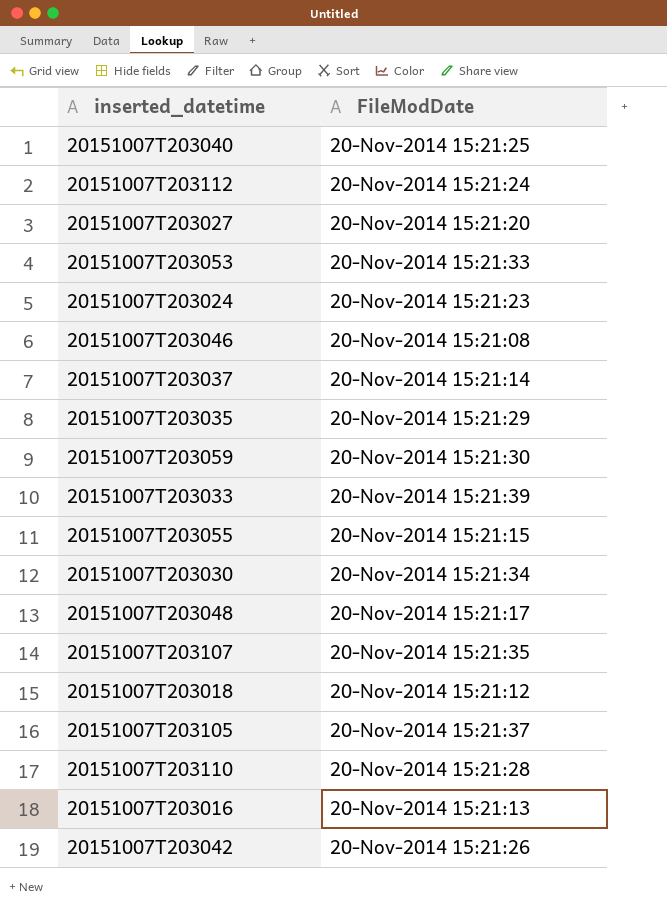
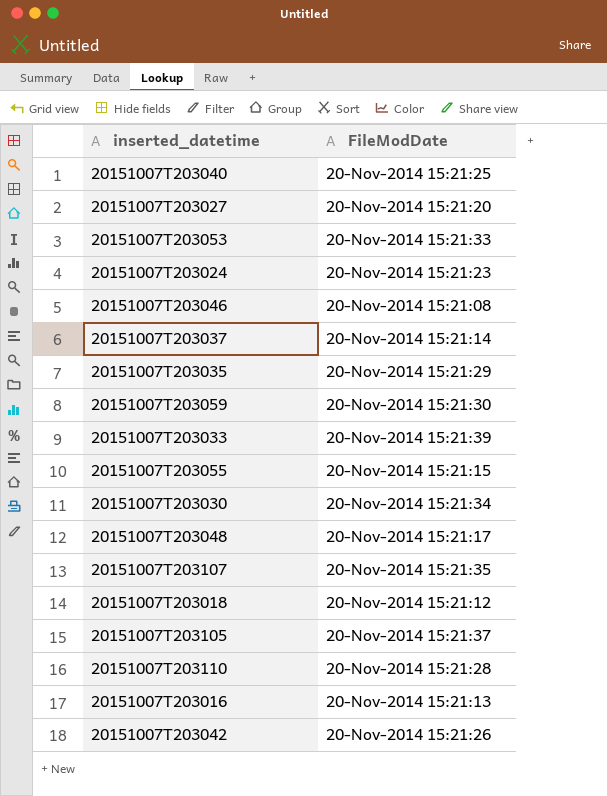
row 20151007T203112: 20-Nov-2014 15:21:24 -> none

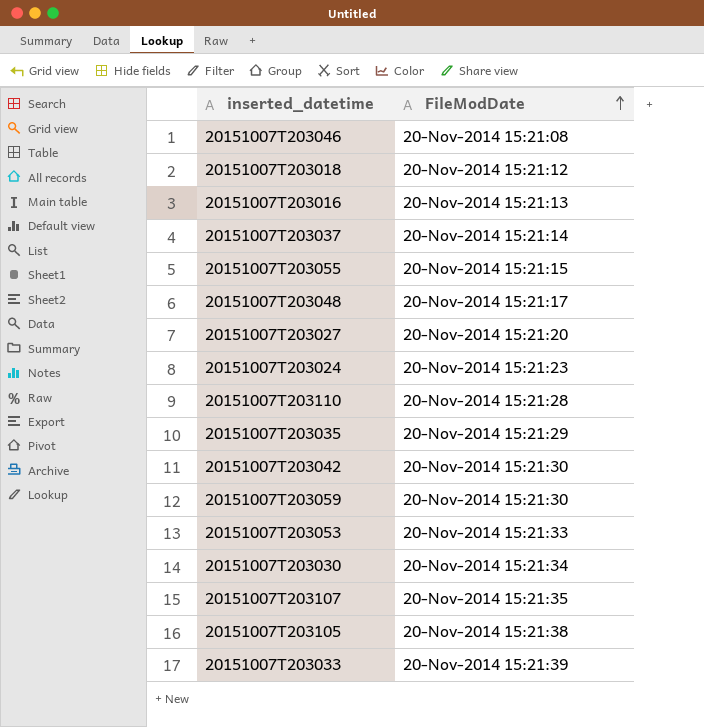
row order: none -> FileModDate ascending
row 20151007T203040: 20-Nov-2014 15:21:25 -> none
20151007T203042 | FileModDate: 20-Nov-2014 15:21:26 -> 20-Nov-2014 15:21:30
20151007T203105 | FileModDate: 20-Nov-2014 15:21:37 -> 20-Nov-2014 15:21:38

